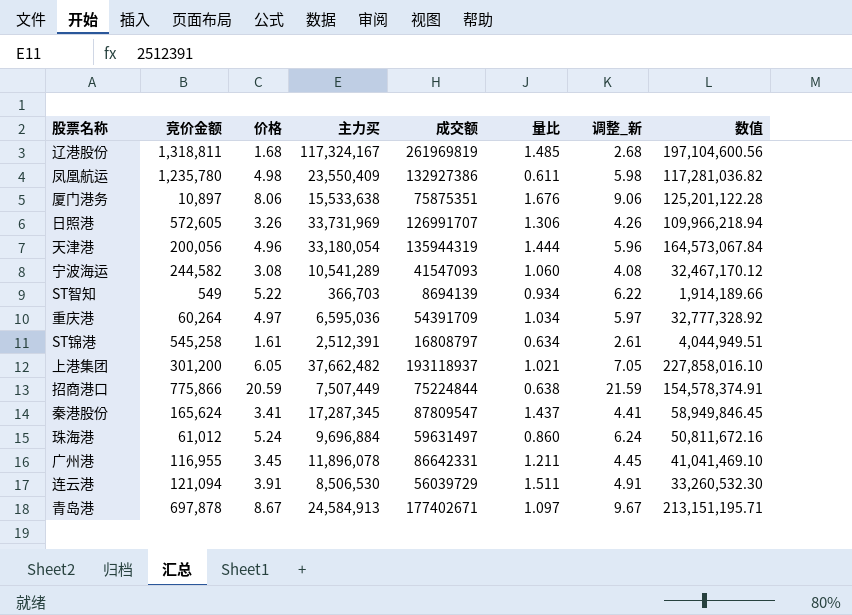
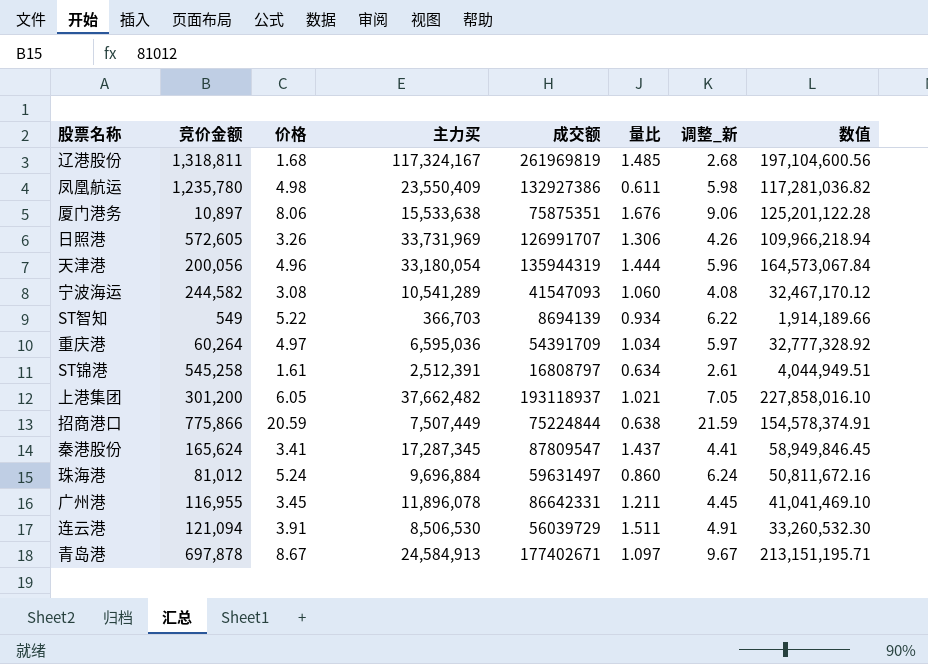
珠海港 | 竞价金额: 61,012 -> 81,012

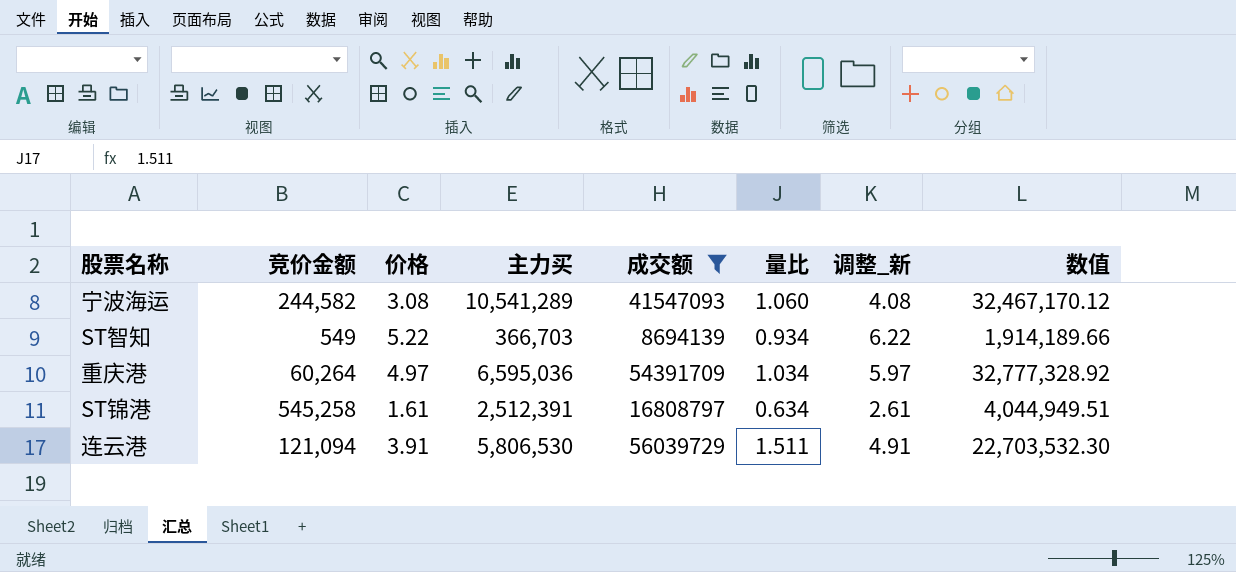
filter: none -> 成交额 <= 56039729
连云港 | 主力买: 8,506,530 -> 5,806,530
连云港 | 数值: 33,260,532.30 -> 22,703,532.30

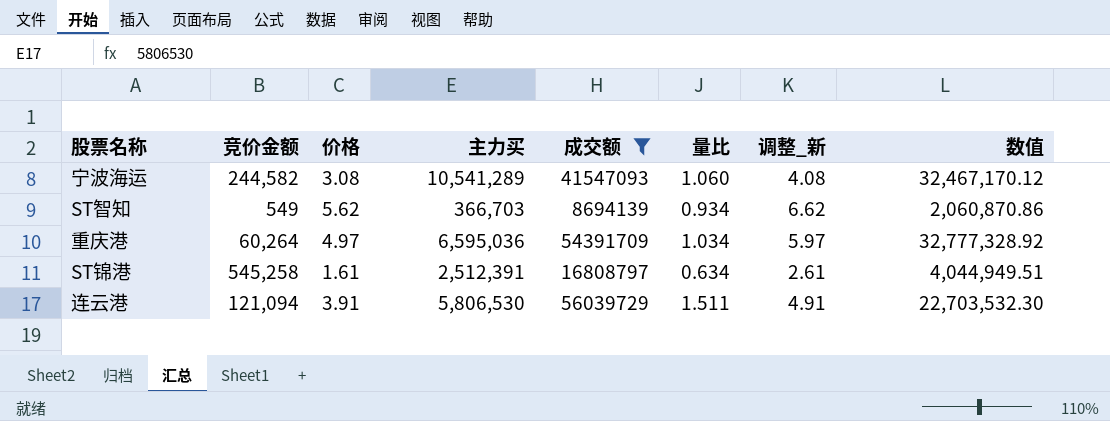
ST智知 | 价格: 5.22 -> 5.62
ST智知 | 调整_新: 6.22 -> 6.62
ST智知 | 数值: 1,914,189.66 -> 2,060,870.86

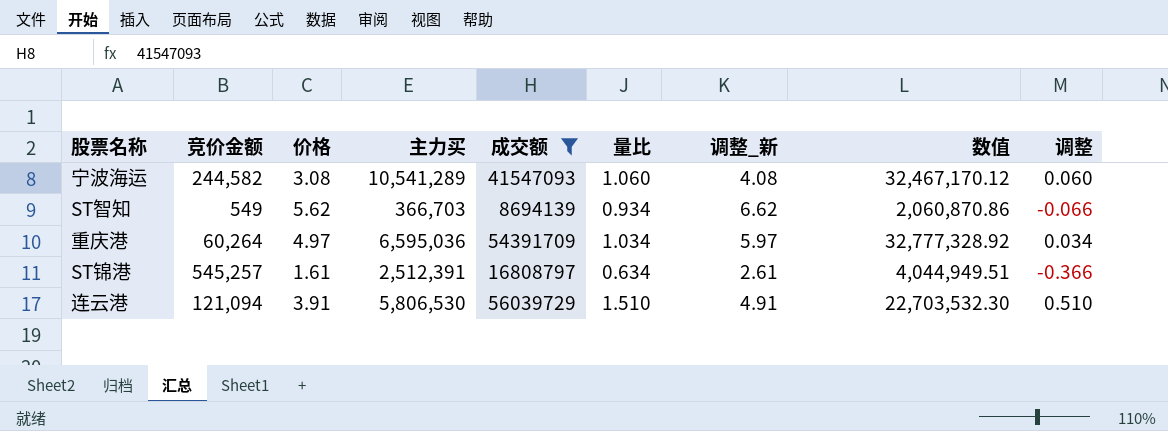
column 调整 | formula: none -> [量比] - 1
ST锦港 | 竞价金额: 545,258 -> 545,257
连云港 | 量比: 1.511 -> 1.510

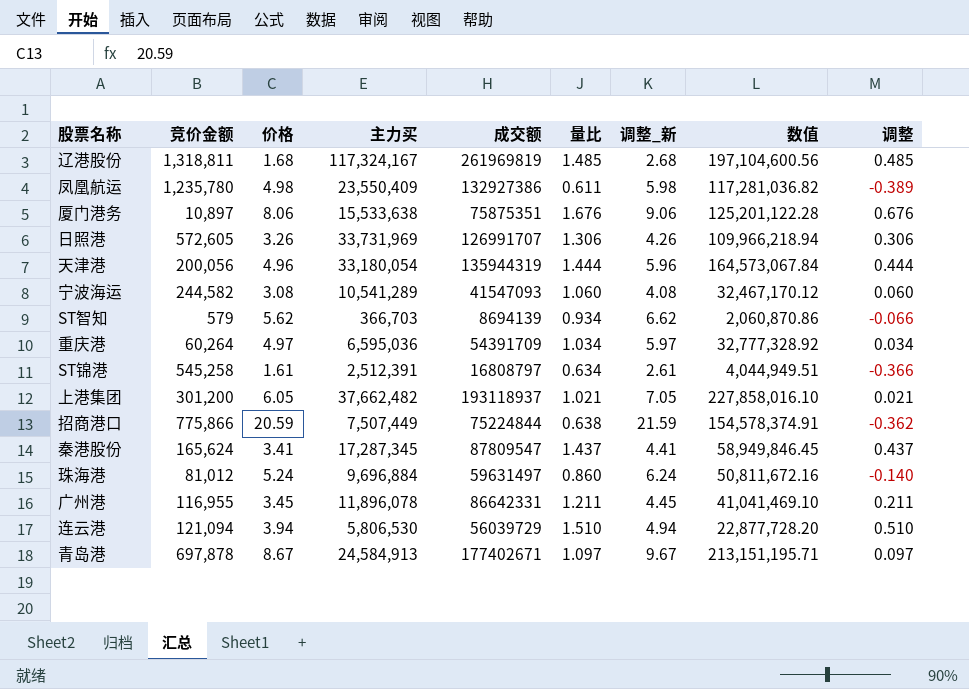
filter: 成交额 <= 56039729 -> none
ST智知 | 竞价金额: 549 -> 579
ST锦港 | 竞价金额: 545,257 -> 545,258
连云港 | 价格: 3.91 -> 3.94
连云港 | 调整_新: 4.91 -> 4.94
连云港 | 数值: 22,703,532.30 -> 22,877,728.20

